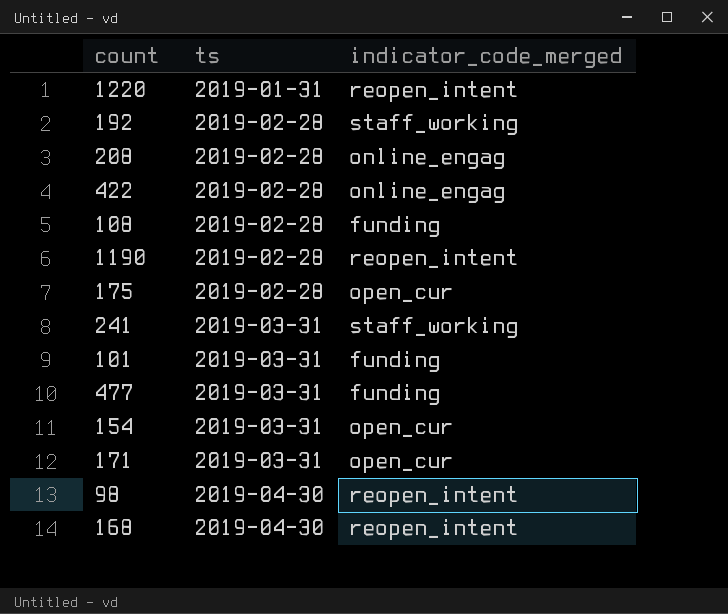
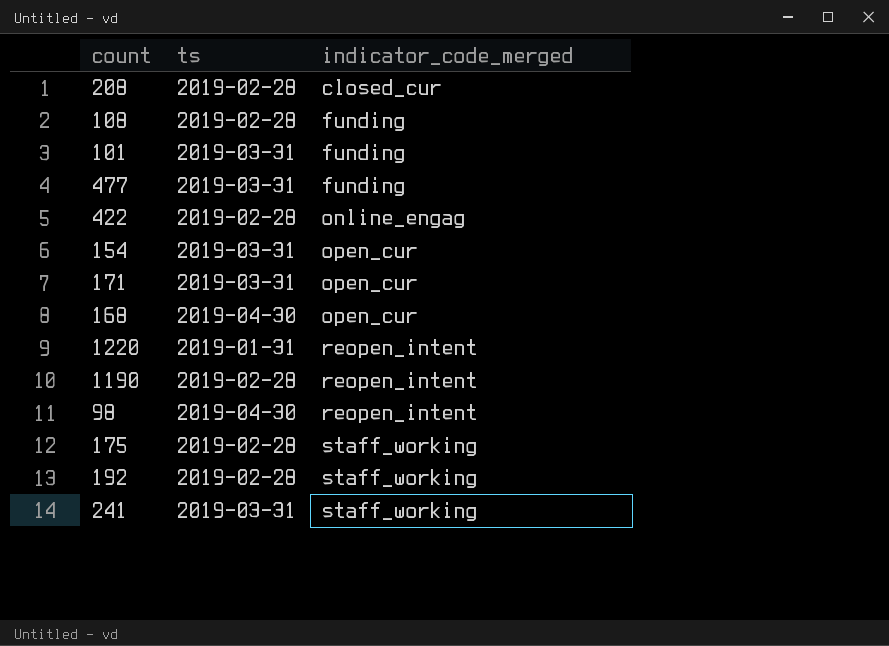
row order: ts ascending -> indicator_code_merged ascending
208 | indicator_code_merged: online_engag -> closed_cur
168 | indicator_code_merged: reopen_intent -> open_cur
175 | indicator_code_merged: open_cur -> staff_working

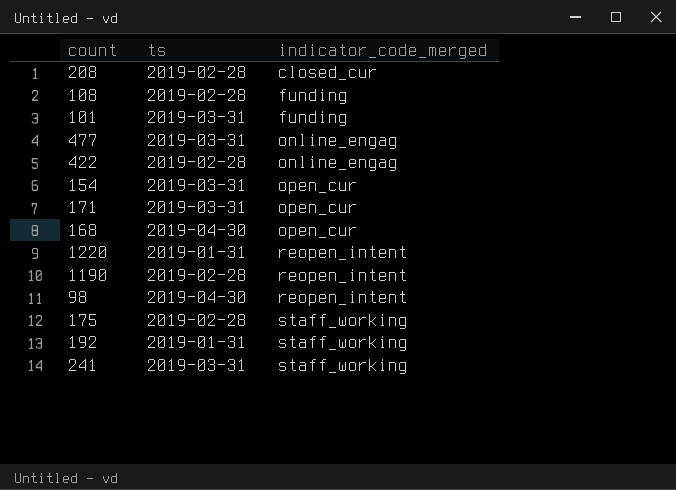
477 | indicator_code_merged: funding -> online_engag
192 | ts: 2019-02-28 -> 2019-01-31

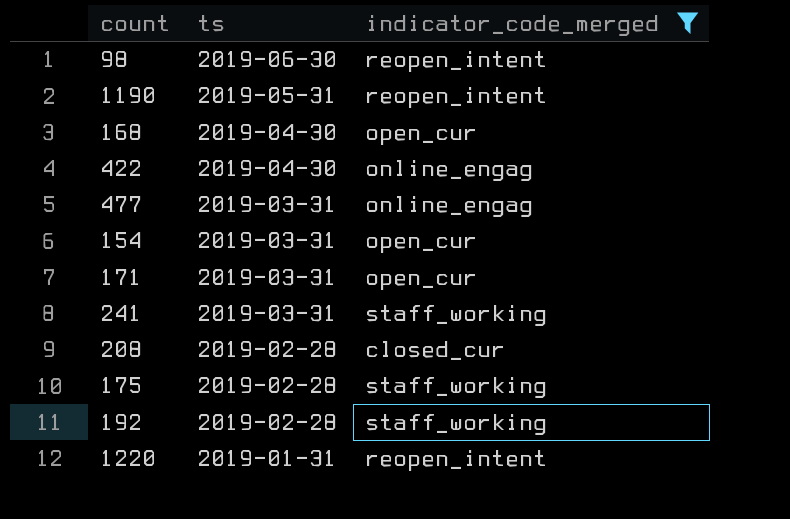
filter: none -> indicator_code_merged != funding
row order: indicator_code_merged ascending -> ts descending
98 | ts: 2019-04-30 -> 2019-06-30
1190 | ts: 2019-02-28 -> 2019-05-31
422 | ts: 2019-02-28 -> 2019-04-30
192 | ts: 2019-01-31 -> 2019-02-28

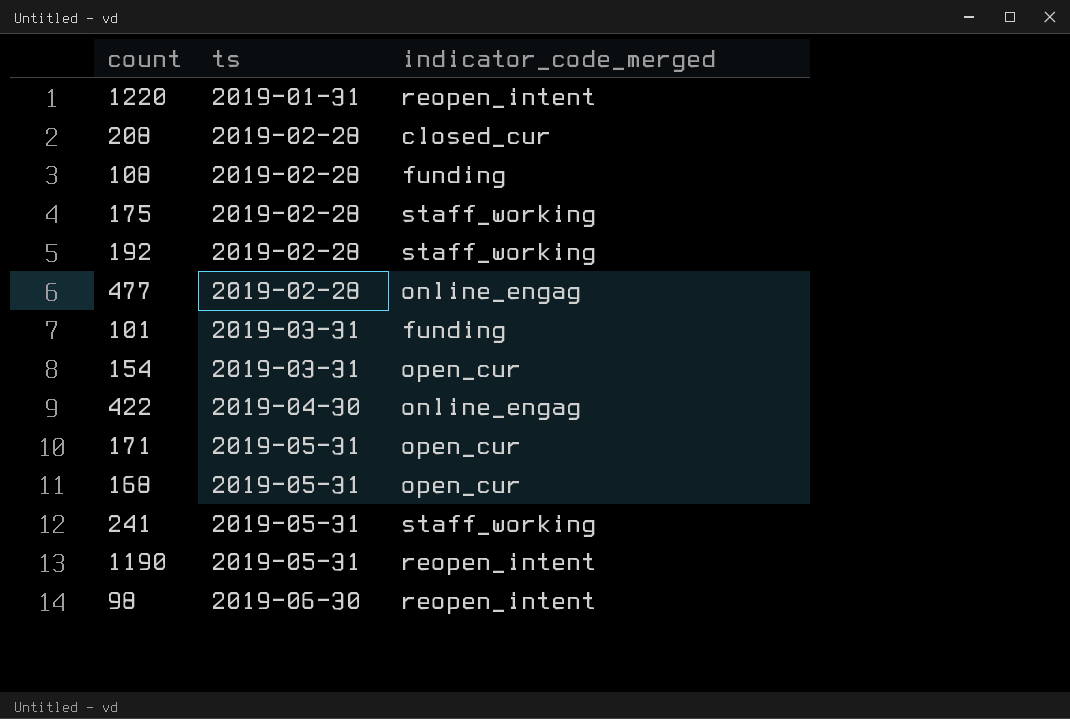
filter: indicator_code_merged != funding -> none
row order: ts descending -> ts ascending
477 | ts: 2019-03-31 -> 2019-02-28
171 | ts: 2019-03-31 -> 2019-05-31
168 | ts: 2019-04-30 -> 2019-05-31
241 | ts: 2019-03-31 -> 2019-05-31

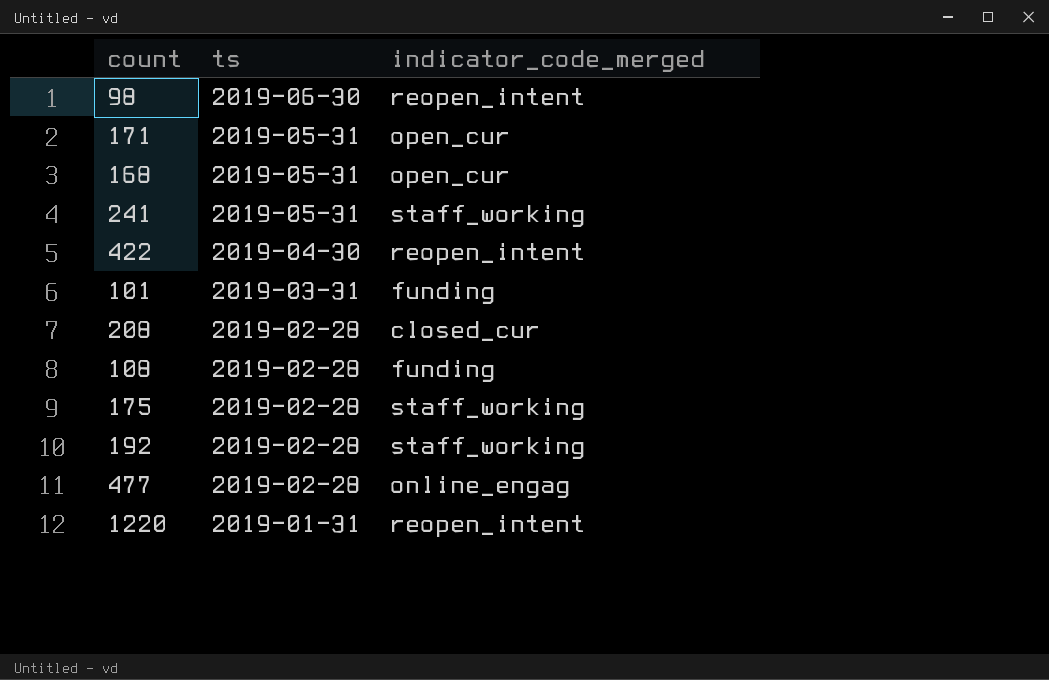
row order: ts ascending -> ts descending
row 154: 2019-03-31 | open_cur -> none
row 1190: 2019-05-31 | reopen_intent -> none
422 | indicator_code_merged: online_engag -> reopen_intent

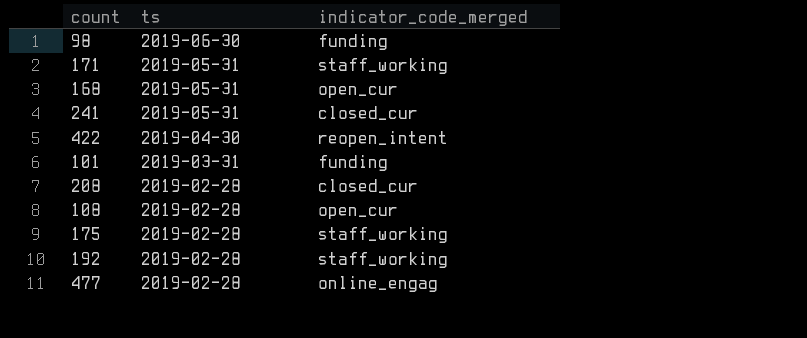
row 1220: 2019-01-31 | reopen_intent -> none
98 | indicator_code_merged: reopen_intent -> funding
171 | indicator_code_merged: open_cur -> staff_working
241 | indicator_code_merged: staff_working -> closed_cur
108 | indicator_code_merged: funding -> open_cur

